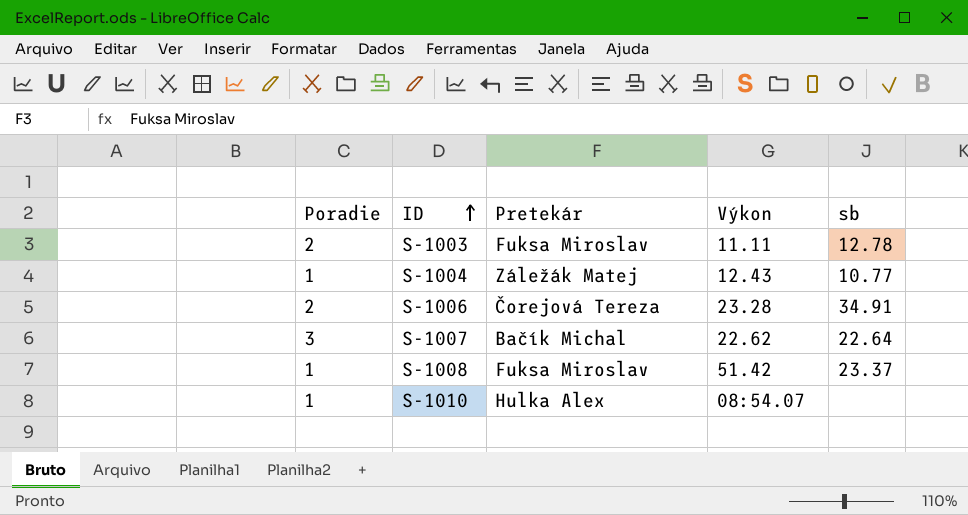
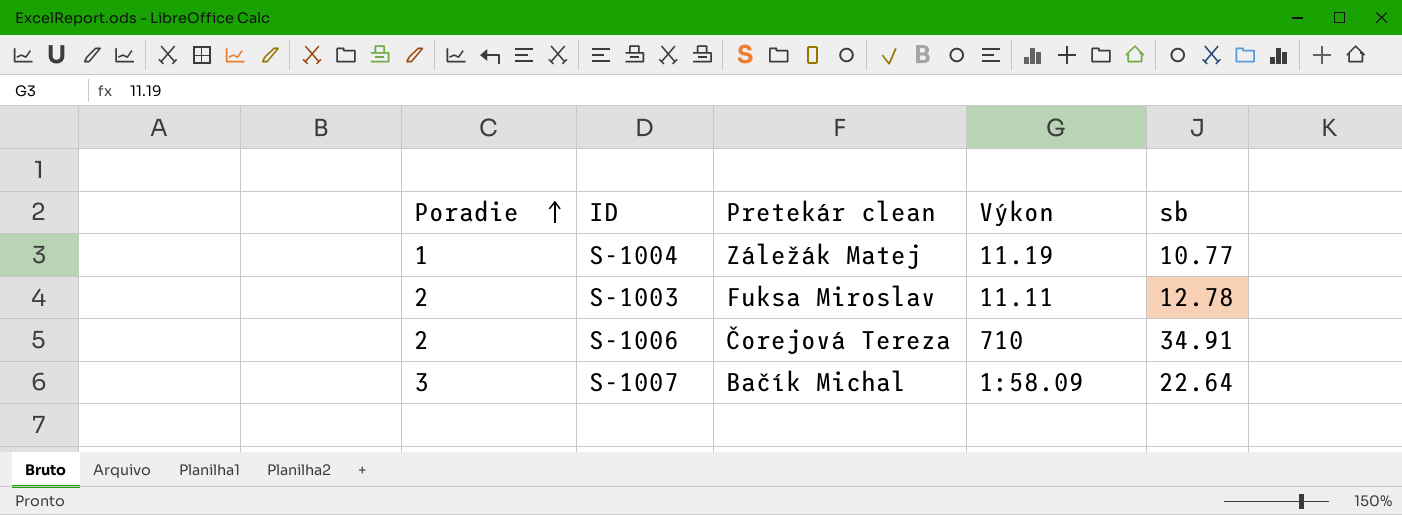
row order: ID ascending -> Poradie ascending
column name: Pretekár -> Pretekár clean
row S-1008: 1 | Fuksa Miroslav | 51.42 | 23.37 -> none
row S-1010: 1 | Hulka Alex | 08:54.07 | none -> none
S-1004 | Výkon: 12.43 -> 11.19
S-1006 | Výkon: 23.28 -> 710
S-1007 | Výkon: 22.62 -> 1:58.09

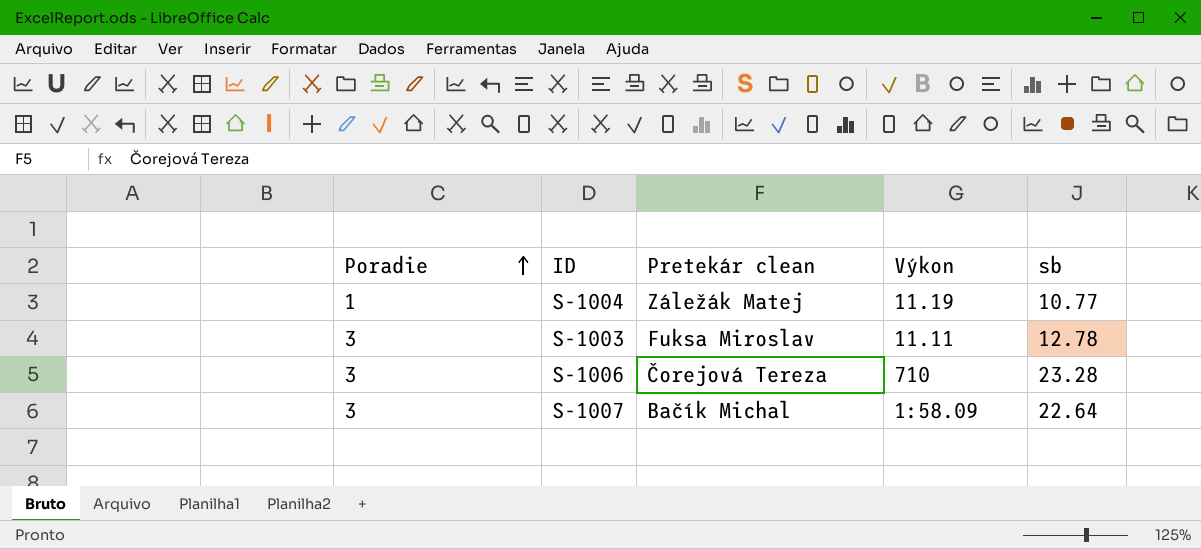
S-1003 | Poradie: 2 -> 3
S-1006 | Poradie: 2 -> 3
S-1006 | sb: 34.91 -> 23.28

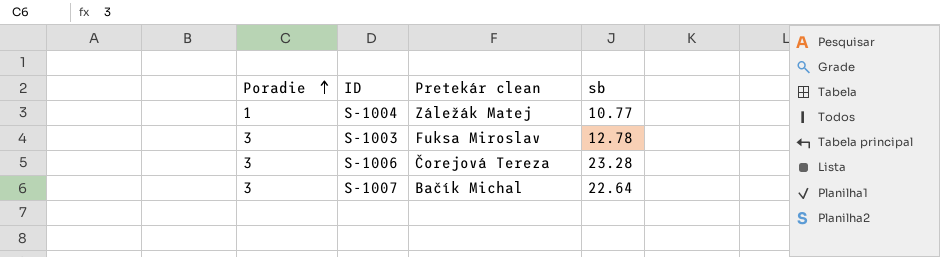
column Výkon | position: 4 -> none

